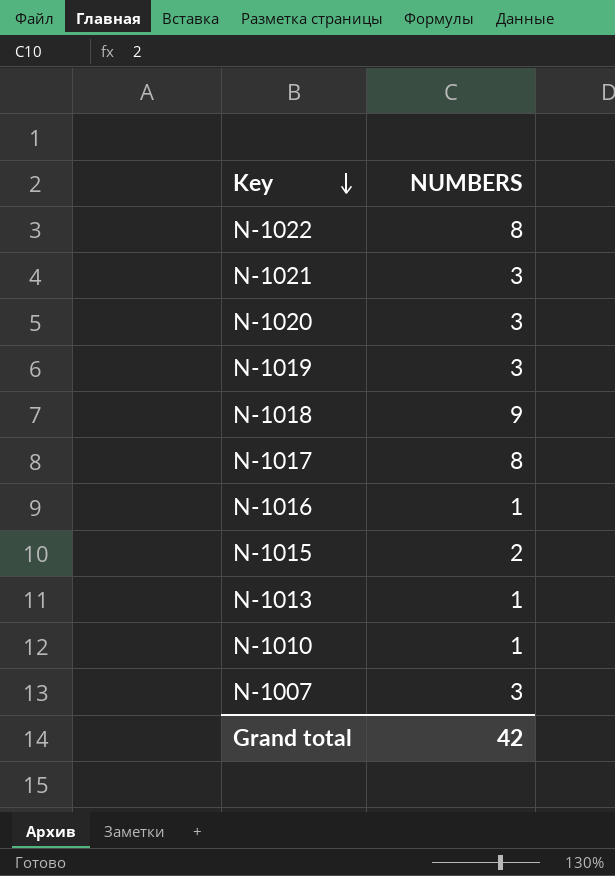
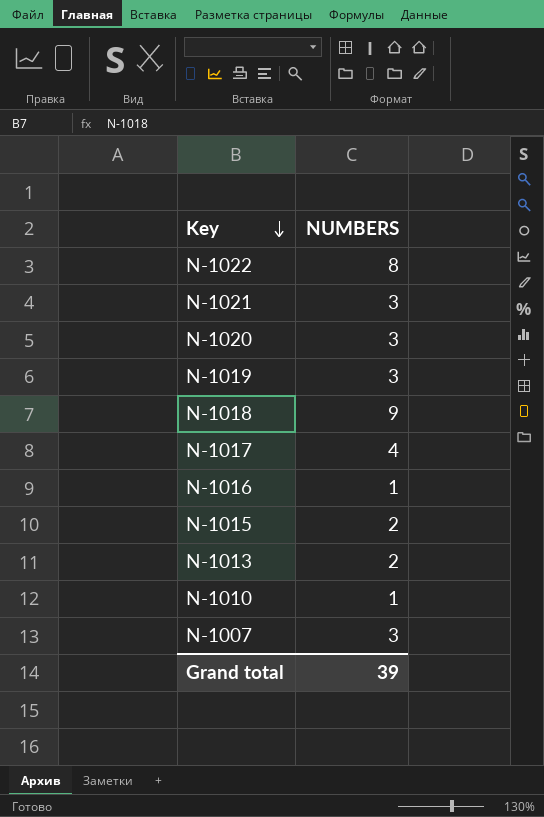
N-1017 | NUMBERS: 8 -> 4
N-1013 | NUMBERS: 1 -> 2
Grand total | NUMBERS: 42 -> 39

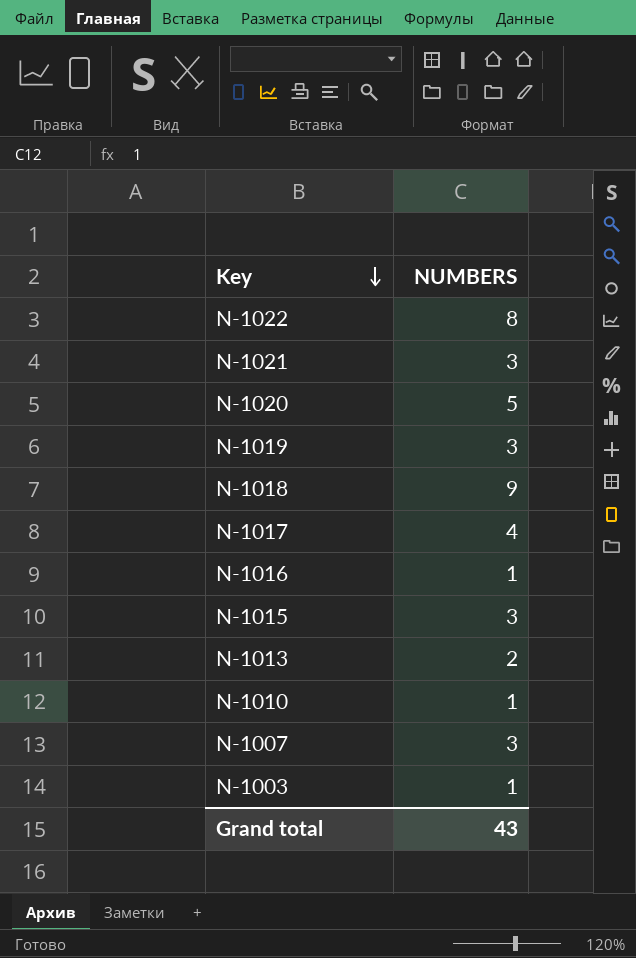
N-1020 | NUMBERS: 3 -> 5
N-1015 | NUMBERS: 2 -> 3
row N-1003: none -> 1
Grand total | NUMBERS: 39 -> 43

